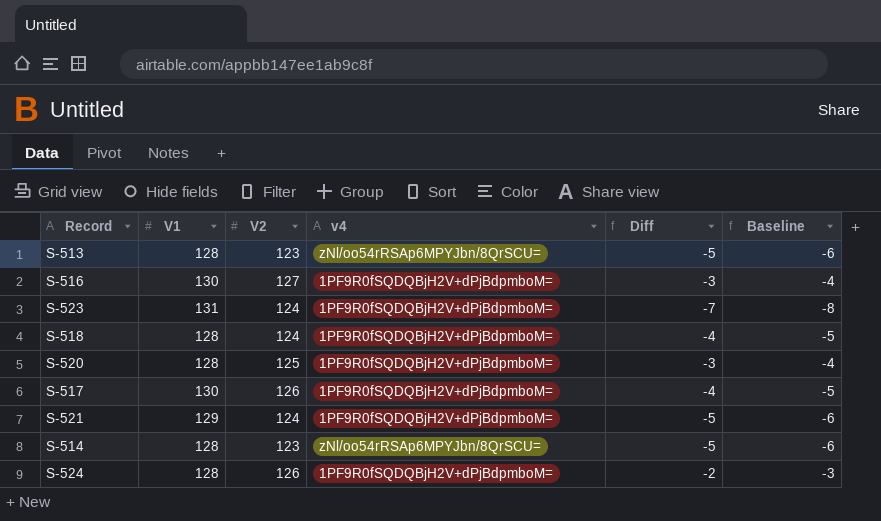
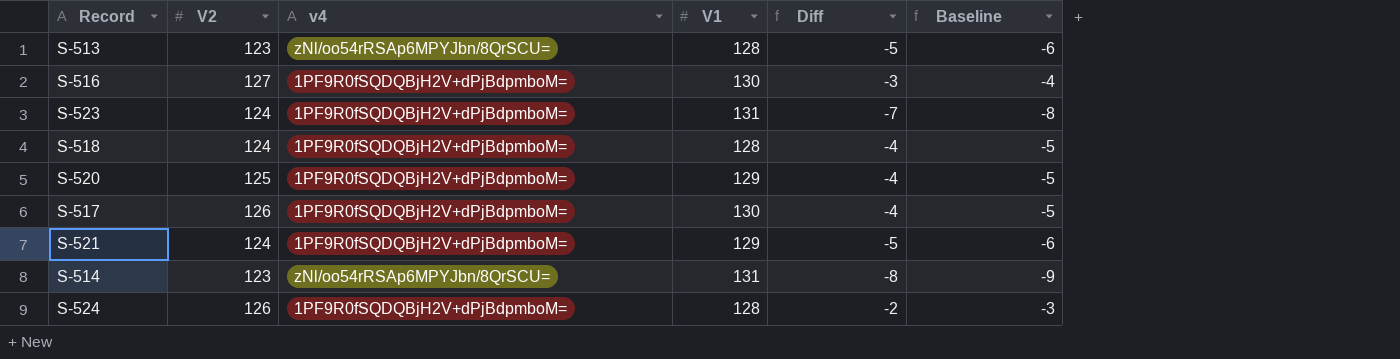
column V1 | position: 2 -> 4
S-520 | V1: 128 -> 129
S-520 | Diff: -3 -> -4
S-520 | Baseline: -4 -> -5
S-514 | V1: 128 -> 131
S-514 | Diff: -5 -> -8
S-514 | Baseline: -6 -> -9

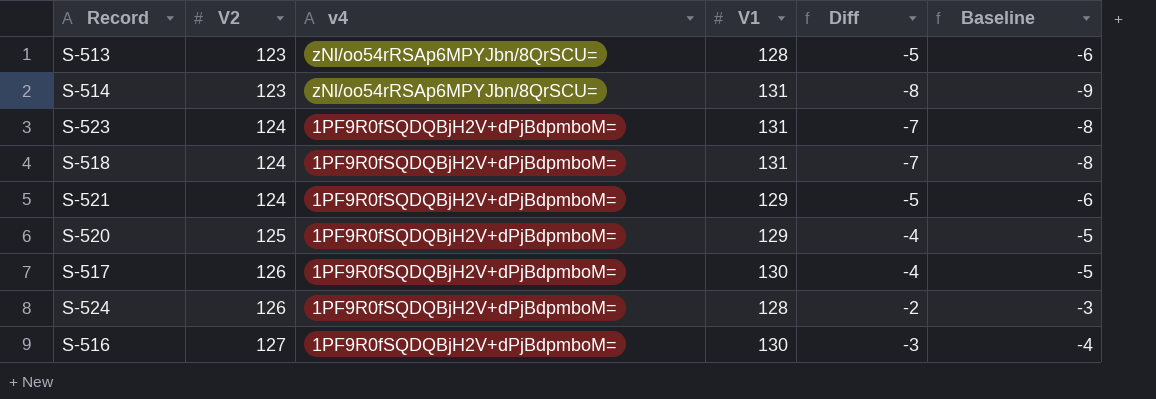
row order: none -> V2 ascending
S-518 | V1: 128 -> 131
S-518 | Diff: -4 -> -7
S-518 | Baseline: -5 -> -8

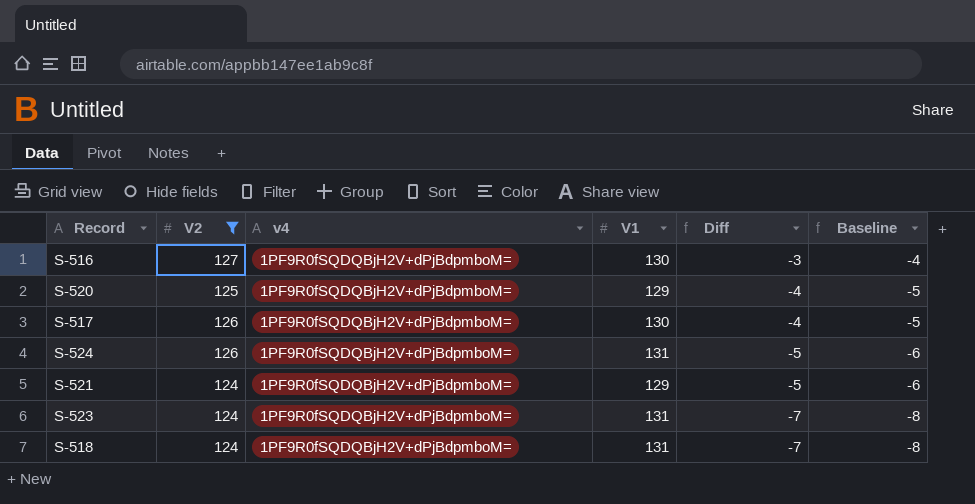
filter: none -> V2 != 123
row order: V2 ascending -> Diff descending
S-524 | V1: 128 -> 131
S-524 | Diff: -2 -> -5
S-524 | Baseline: -3 -> -6

